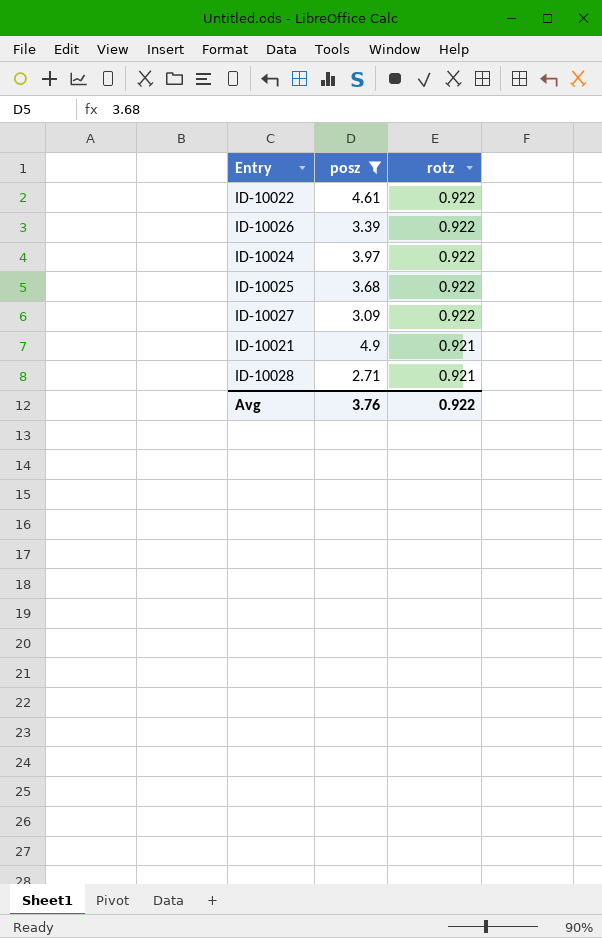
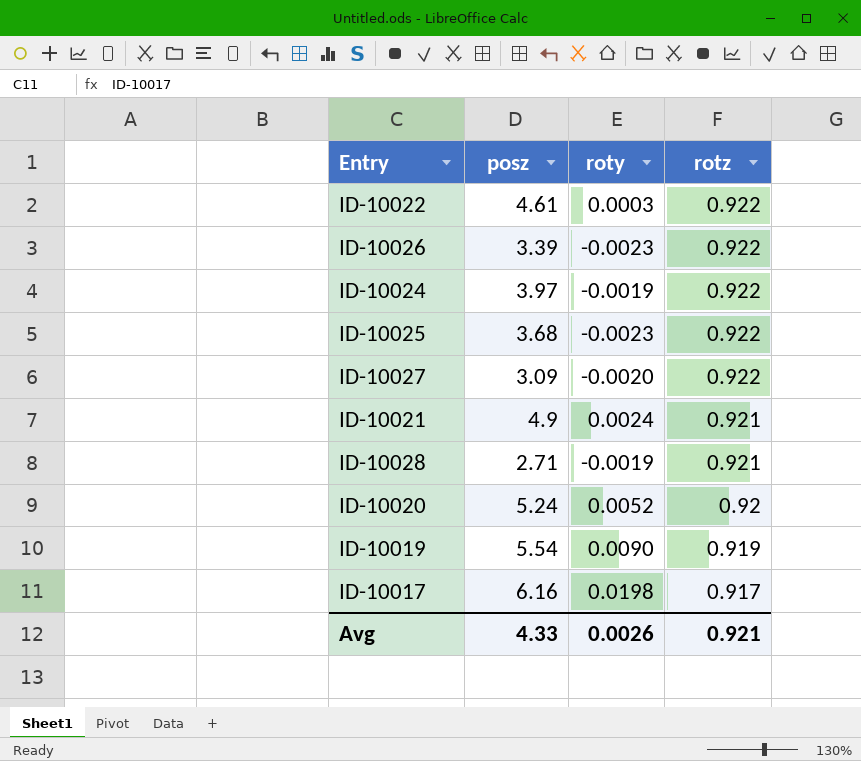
filter: posz <= 4.9 -> none
column roty | position: none -> 3
Avg | posz: 3.76 -> 4.33
Avg | rotz: 0.922 -> 0.921

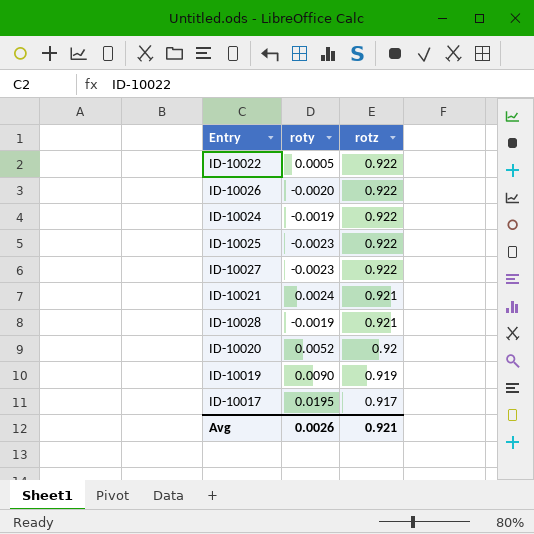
column posz | position: 2 -> none
ID-10022 | roty: 0.0003 -> 0.0005
ID-10026 | roty: -0.0023 -> -0.0020
ID-10027 | roty: -0.0020 -> -0.0023
ID-10017 | roty: 0.0198 -> 0.0195

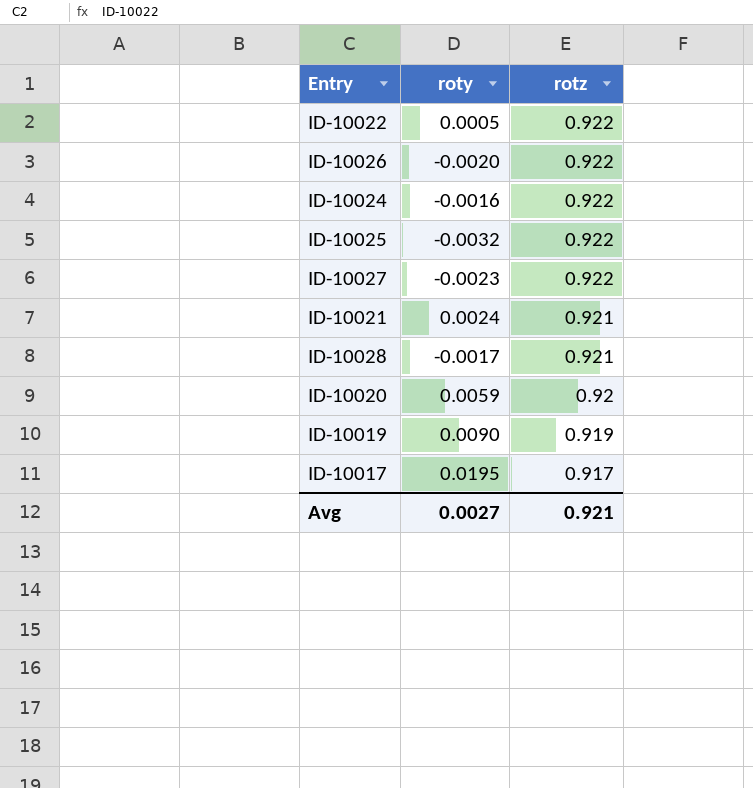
ID-10024 | roty: -0.0019 -> -0.0016
ID-10025 | roty: -0.0023 -> -0.0032
ID-10028 | roty: -0.0019 -> -0.0017
ID-10020 | roty: 0.0052 -> 0.0059
Avg | roty: 0.0026 -> 0.0027

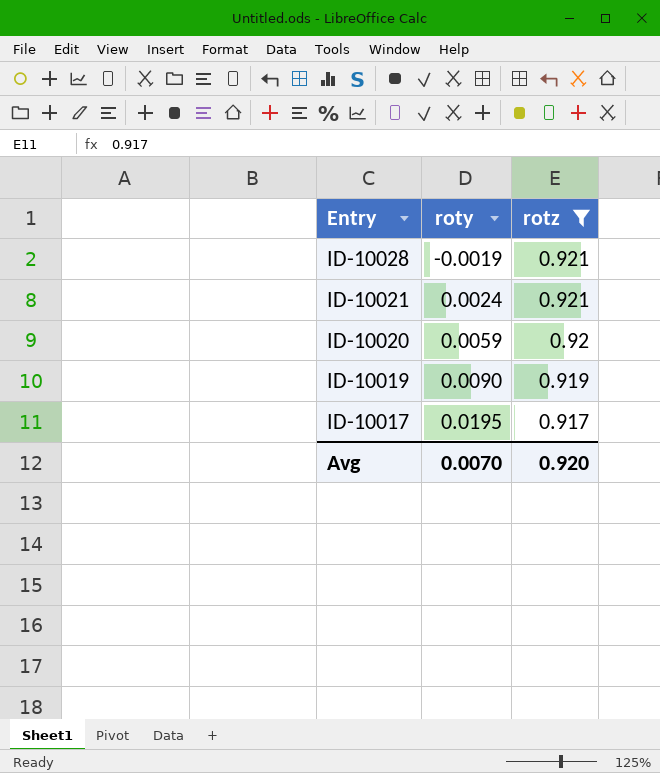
filter: none -> rotz != 0.922
row order: rotz descending -> Entry descending
ID-10028 | roty: -0.0017 -> -0.0019
Avg | roty: 0.0027 -> 0.0070
Avg | rotz: 0.921 -> 0.920

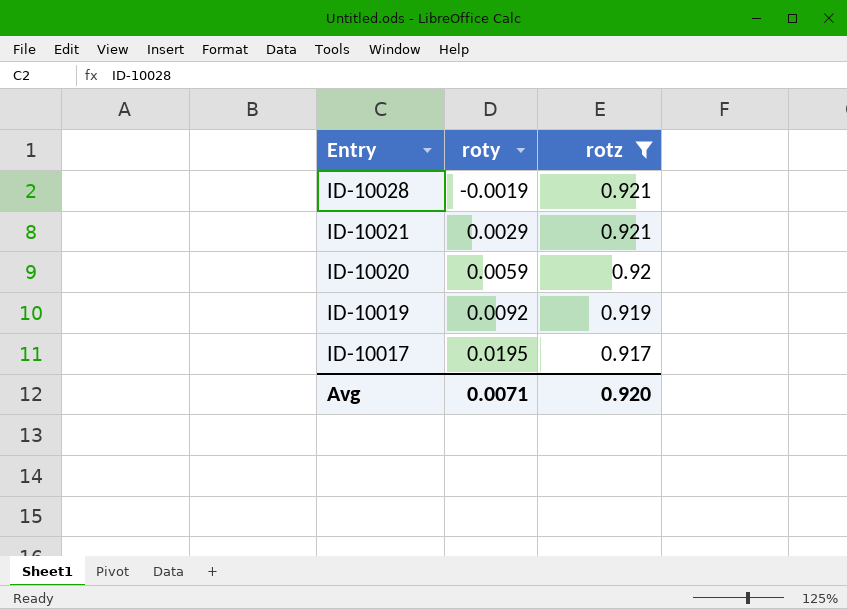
ID-10021 | roty: 0.0024 -> 0.0029
ID-10019 | roty: 0.0090 -> 0.0092
Avg | roty: 0.0070 -> 0.0071

